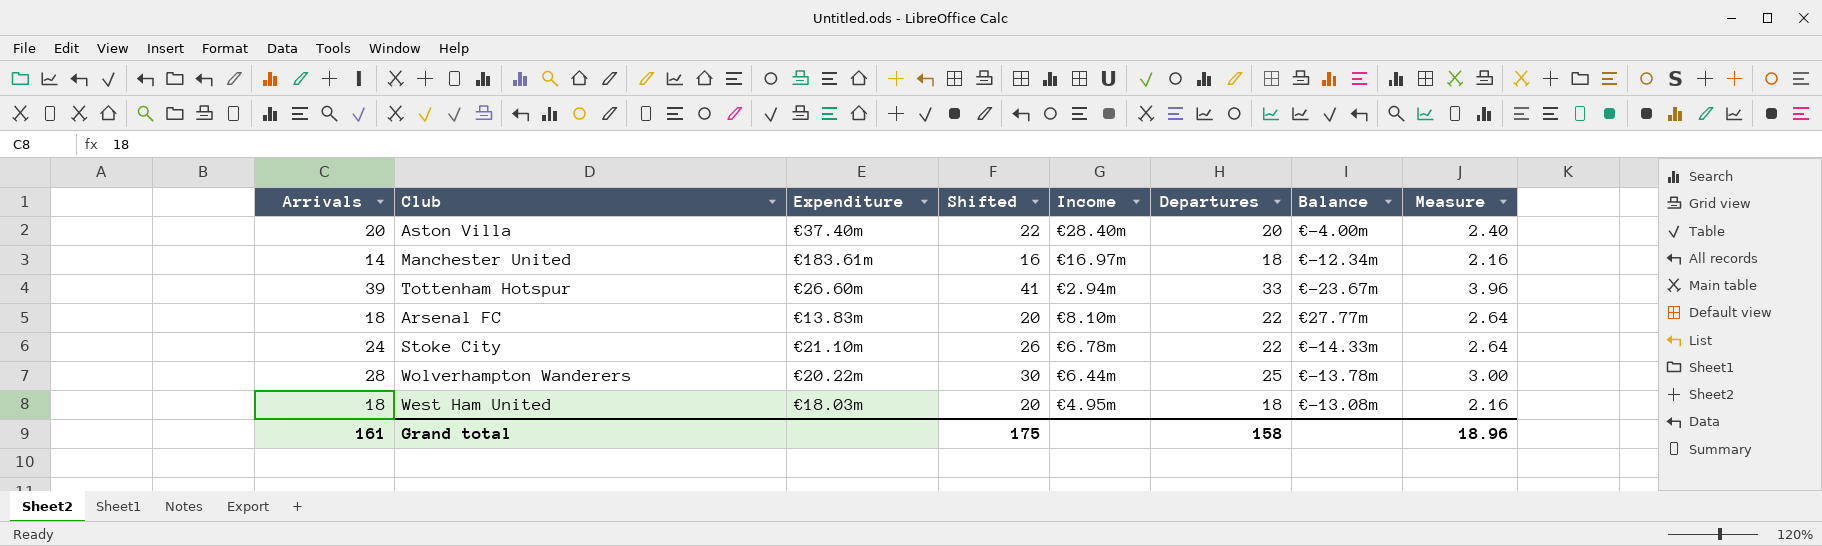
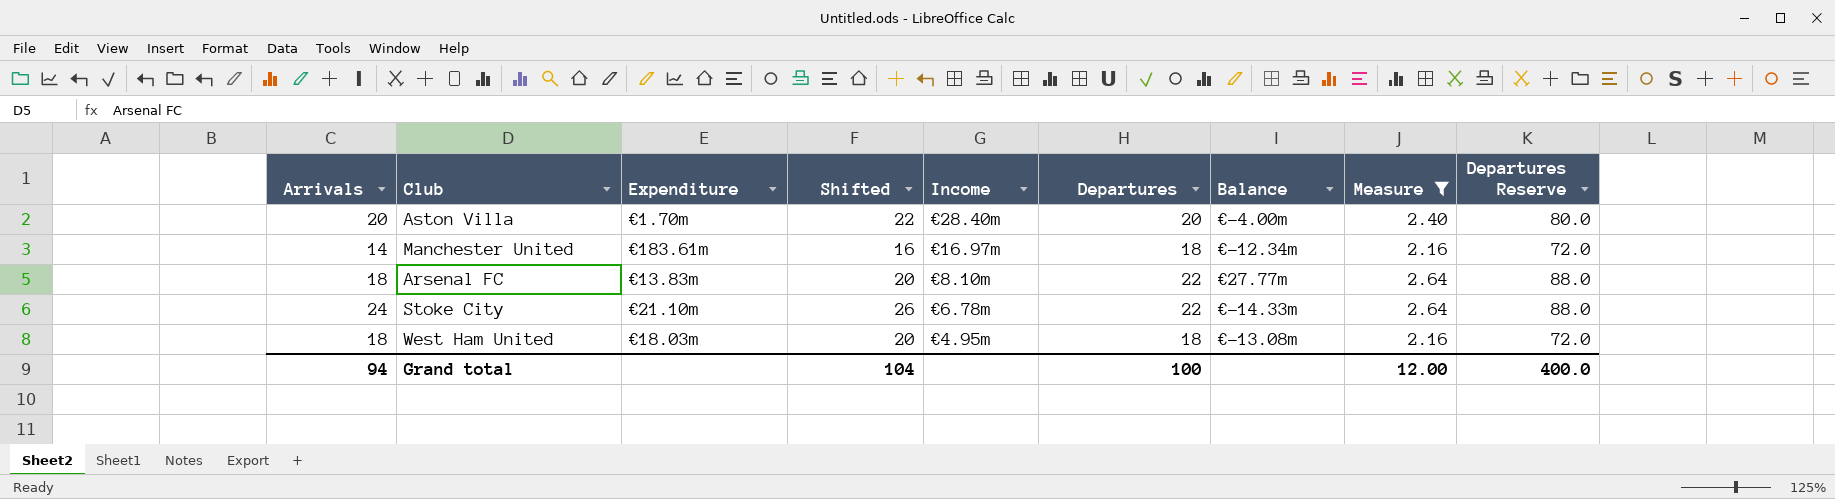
filter: none -> Measure <= 2.64
column Departures Reserve | formula: none -> [Departures] * 4
Aston Villa | Expenditure: €37.40m -> €1.70m
Grand total | Arrivals: 161 -> 94
Grand total | Shifted: 175 -> 104
Grand total | Departures: 158 -> 100
Grand total | Measure: 18.96 -> 12.00

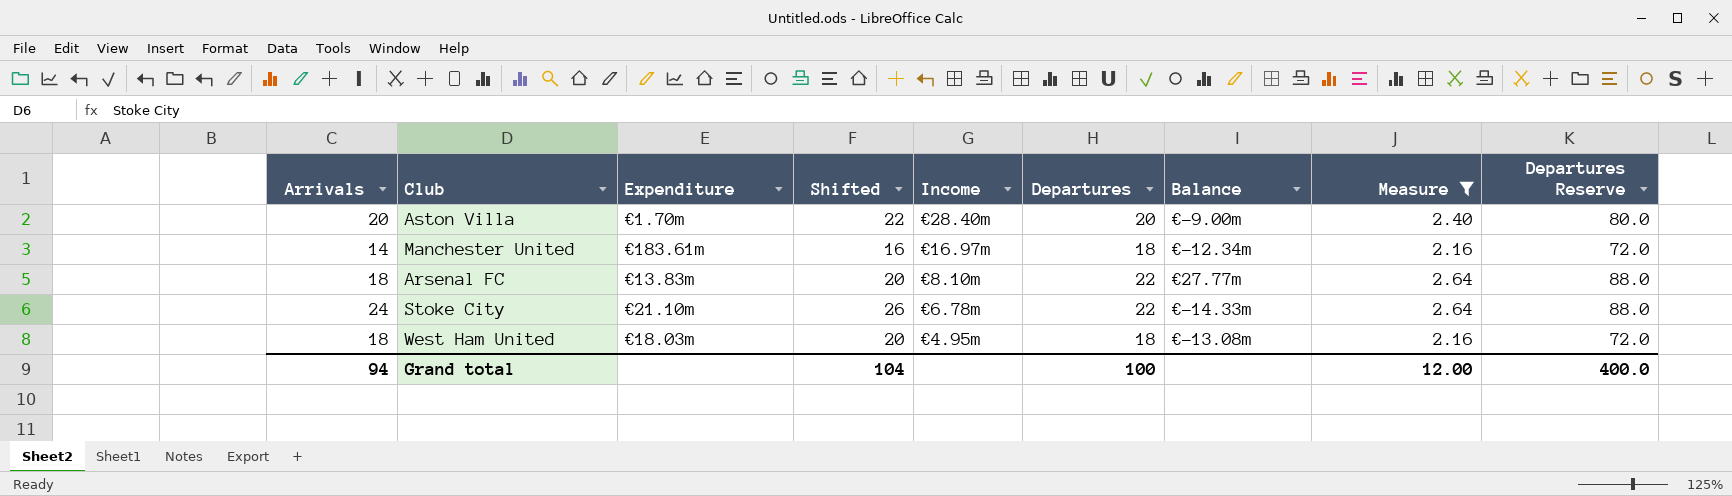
Aston Villa | Balance: €-4.00m -> €-9.00m

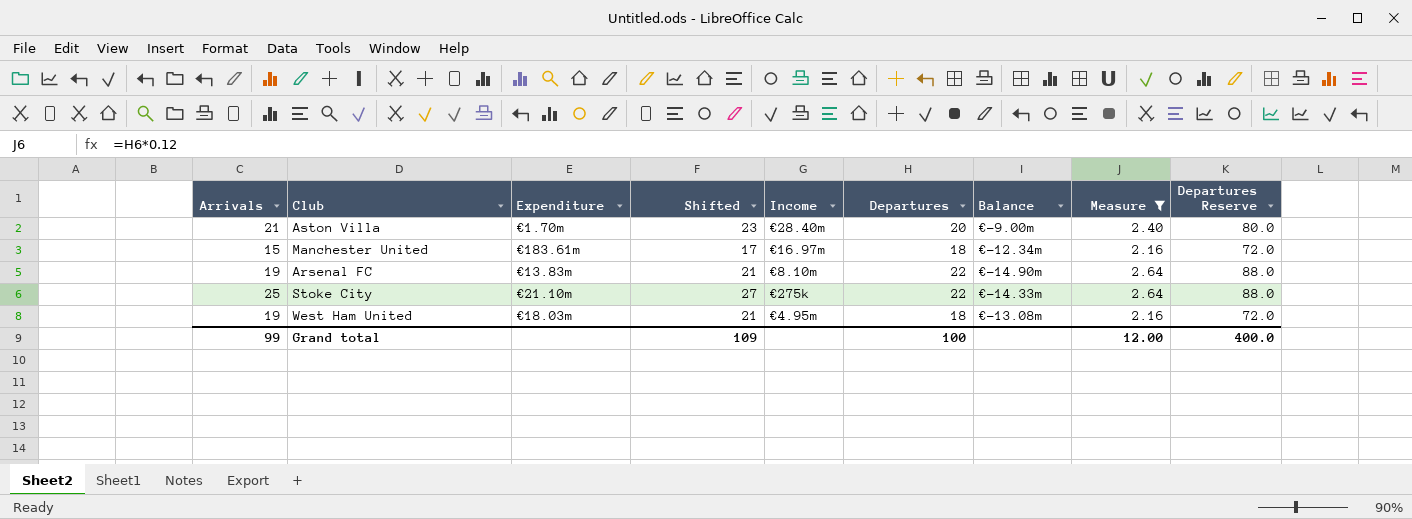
Aston Villa | Arrivals: 20 -> 21
Aston Villa | Shifted: 22 -> 23
Manchester United | Arrivals: 14 -> 15
Manchester United | Shifted: 16 -> 17
Arsenal FC | Arrivals: 18 -> 19
Arsenal FC | Shifted: 20 -> 21
Arsenal FC | Balance: €27.77m -> €-14.90m
Stoke City | Arrivals: 24 -> 25
Stoke City | Shifted: 26 -> 27
Stoke City | Income: €6.78m -> €275k
West Ham United | Arrivals: 18 -> 19
West Ham United | Shifted: 20 -> 21
Grand total | Arrivals: 94 -> 99
Grand total | Shifted: 104 -> 109

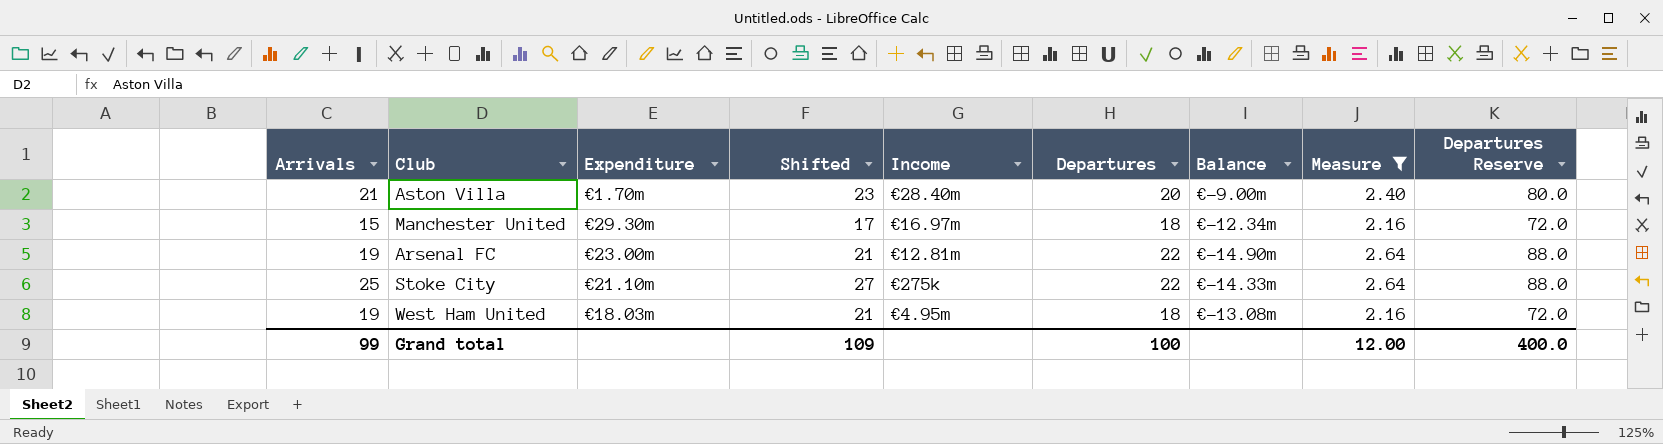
Manchester United | Expenditure: €183.61m -> €29.30m
Arsenal FC | Expenditure: €13.83m -> €23.00m
Arsenal FC | Income: €8.10m -> €12.81m

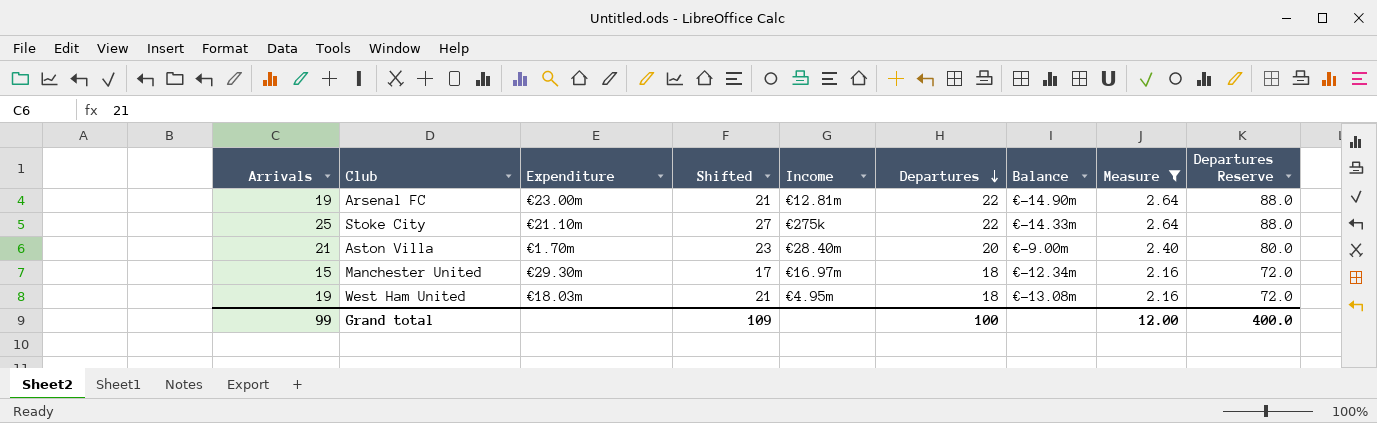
row order: none -> Departures descending

